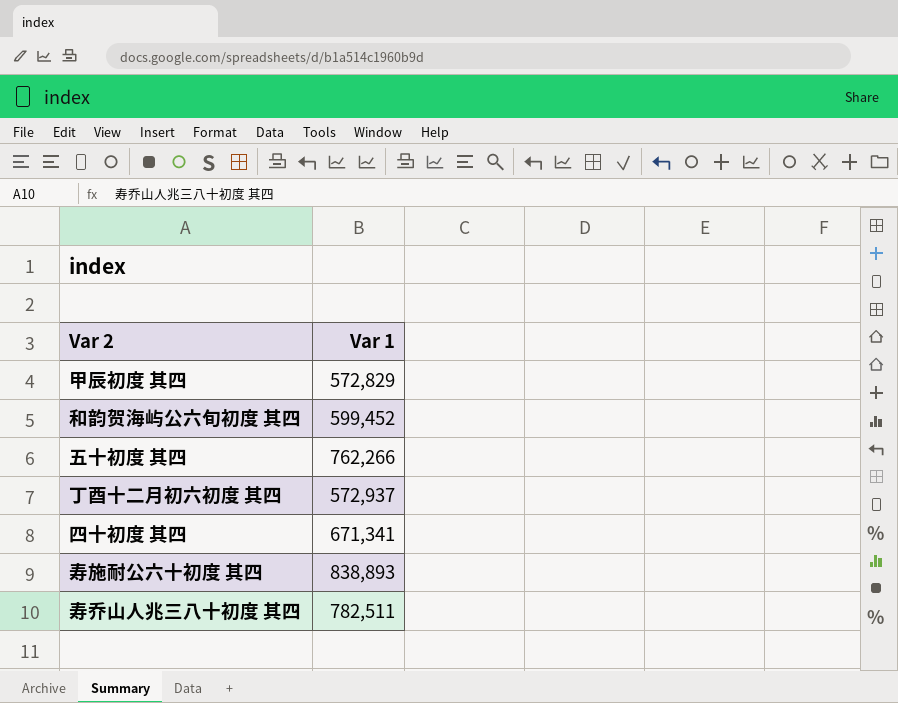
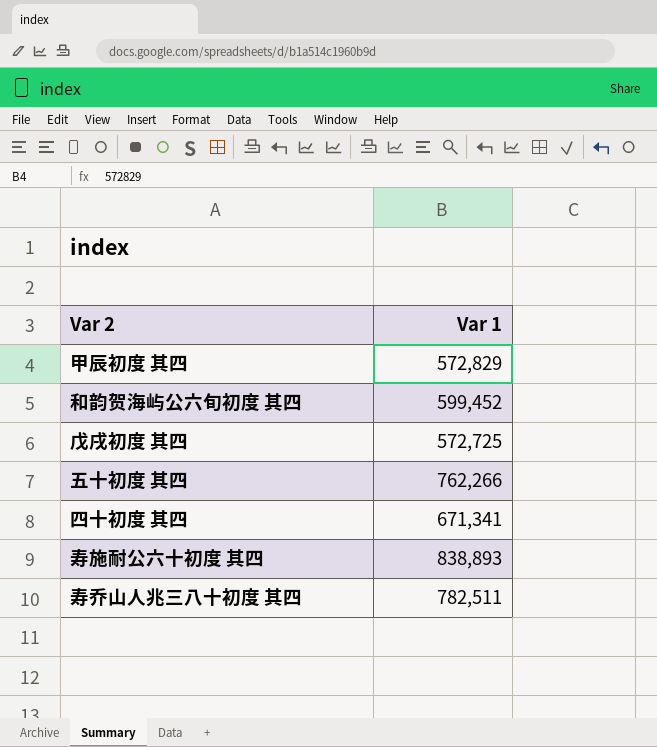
row 丁酉十二月初六初度 其四: 572,937 -> none
row 戊戌初度 其四: none -> 572,725

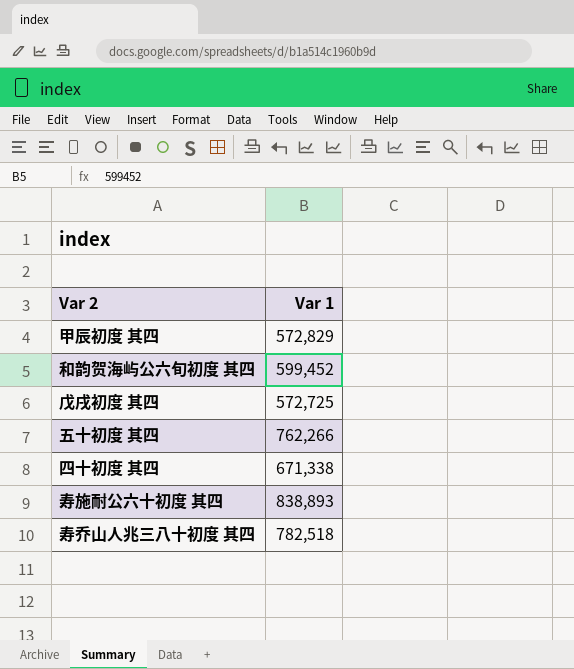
四十初度 其四 | Var 1: 671,341 -> 671,338
寿乔山人兆三八十初度 其四 | Var 1: 782,511 -> 782,518

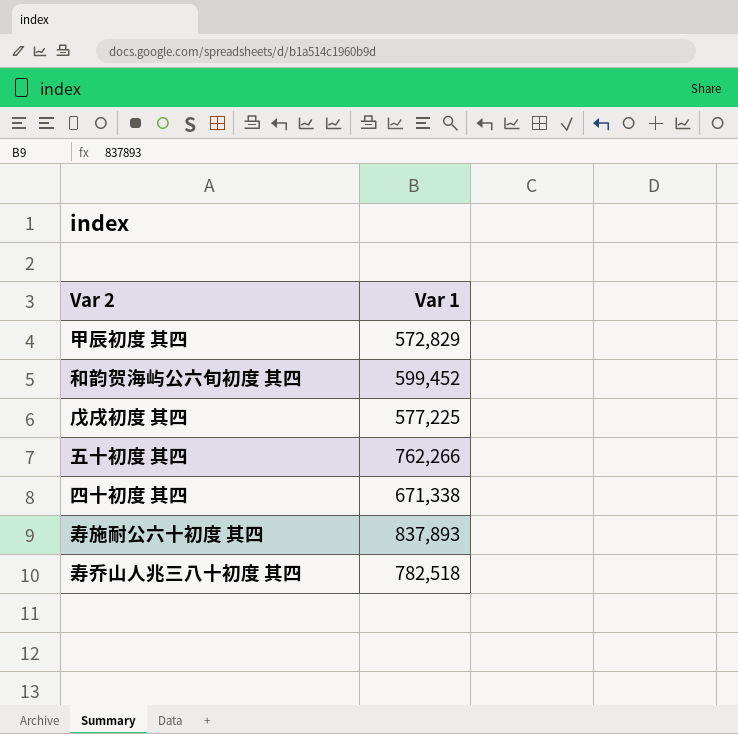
戊戌初度 其四 | Var 1: 572,725 -> 577,225
寿施耐公六十初度 其四 | Var 1: 838,893 -> 837,893

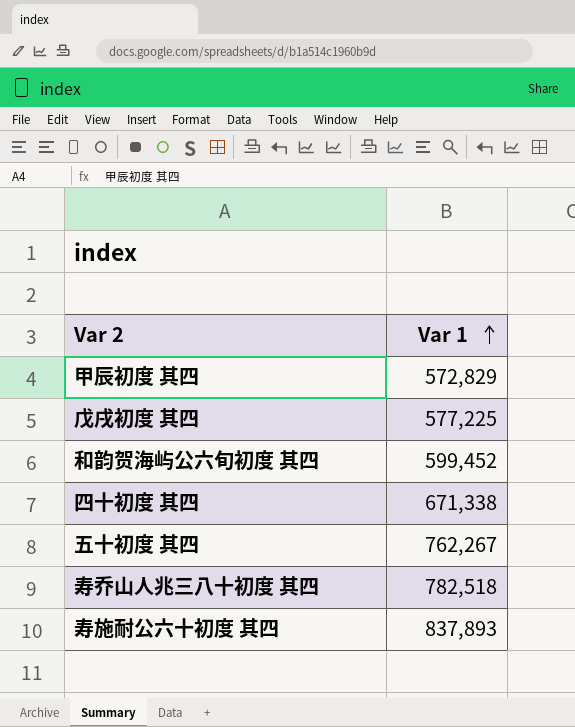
row order: none -> Var 1 ascending
五十初度 其四 | Var 1: 762,266 -> 762,267

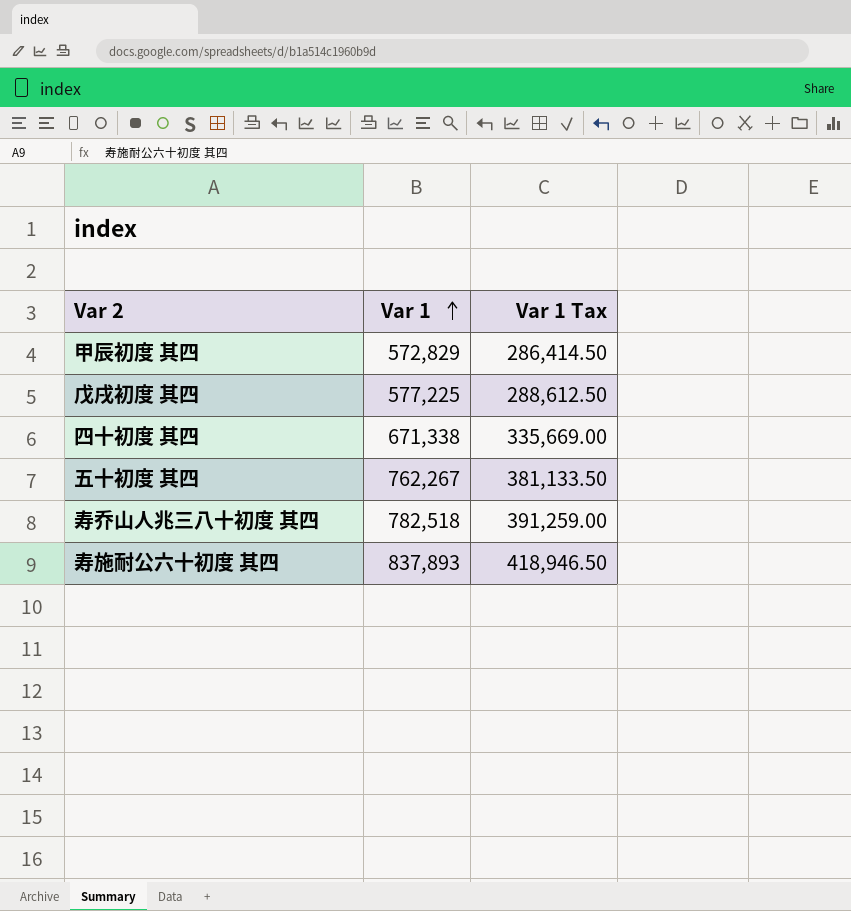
column Var 1 Tax | formula: none -> [Var 1] * 0.5
row 和韵贺海屿公六旬初度 其四: 599,452 -> none

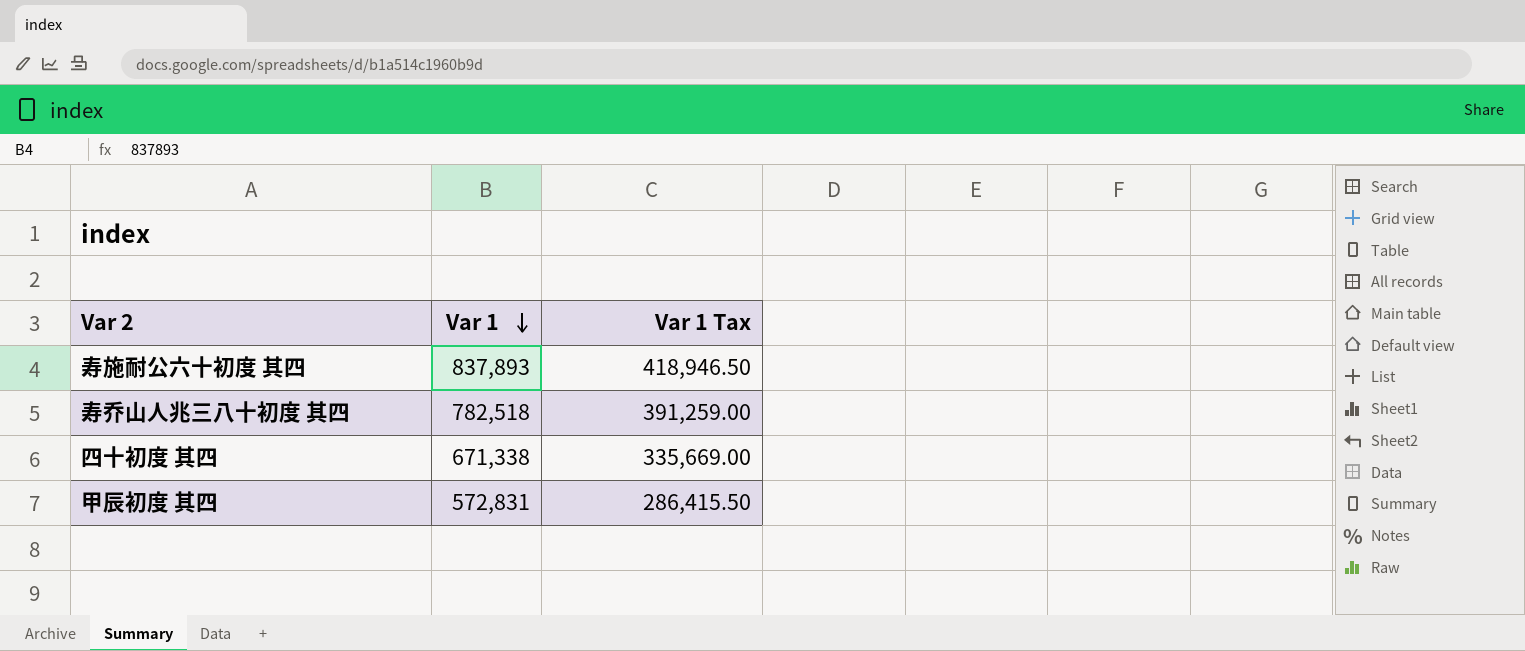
row order: Var 1 ascending -> Var 1 descending
row 戊戌初度 其四: 577,225 | 288,612.50 -> none
row 五十初度 其四: 762,267 | 381,133.50 -> none
甲辰初度 其四 | Var 1: 572,829 -> 572,831
甲辰初度 其四 | Var 1 Tax: 286,414.50 -> 286,415.50

